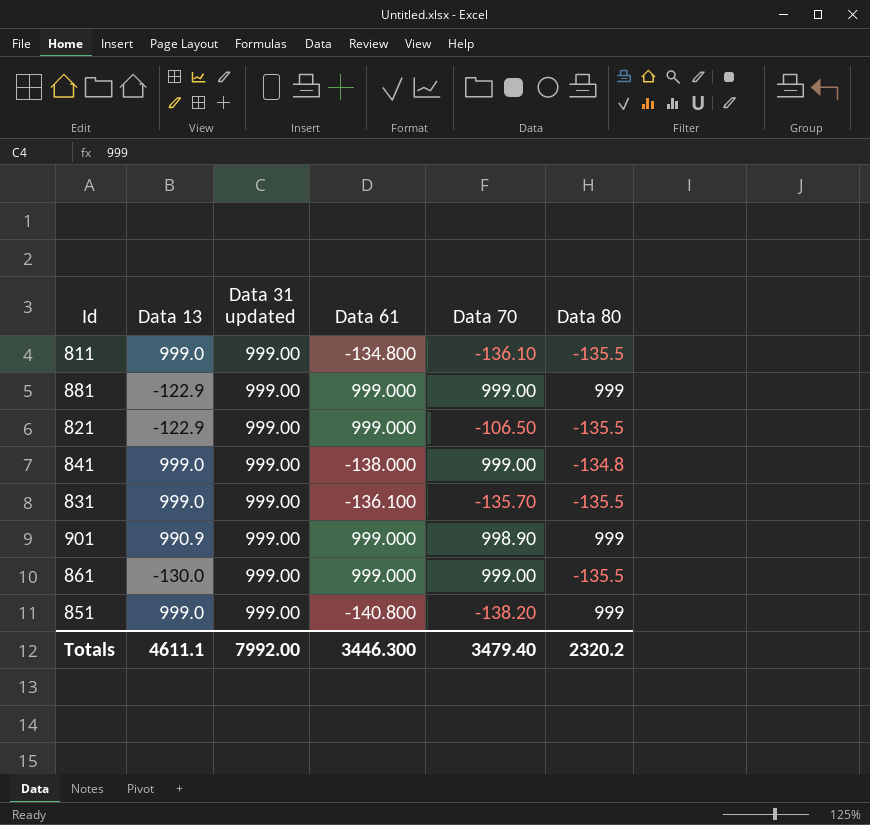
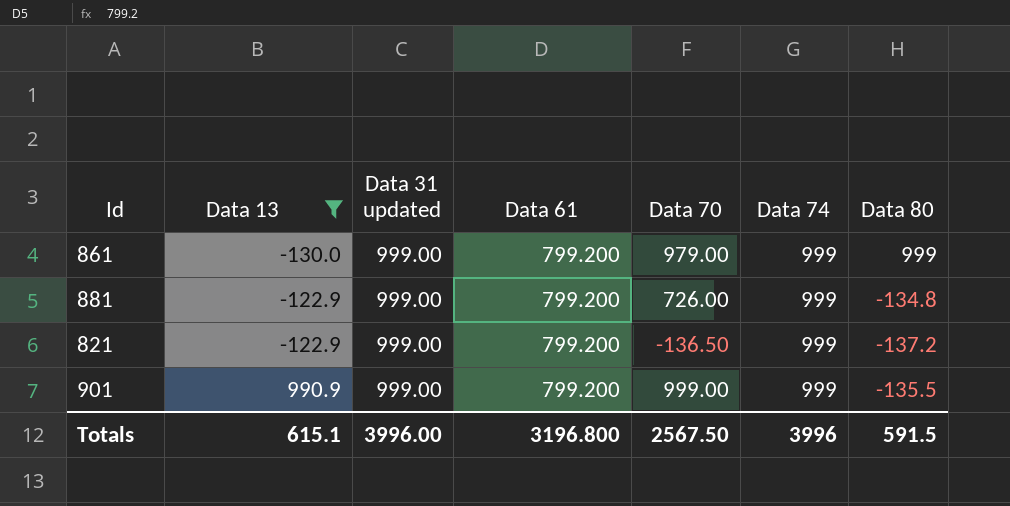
filter: none -> Data 13 != 999.0
row order: none -> Data 13 ascending
column Data 74 | position: none -> 6
861 | Data 61: 999.000 -> 799.200
861 | Data 70: 999.00 -> 979.00
861 | Data 80: -135.5 -> 999
881 | Data 61: 999.000 -> 799.200
881 | Data 70: 999.00 -> 726.00
881 | Data 80: 999 -> -134.8
821 | Data 61: 999.000 -> 799.200
821 | Data 70: -106.50 -> -136.50
821 | Data 80: -135.5 -> -137.2
901 | Data 61: 999.000 -> 799.200
901 | Data 70: 998.90 -> 999.00
901 | Data 80: 999 -> -135.5
Totals | Data 13: 4611.1 -> 615.1
Totals | Data 31 updated: 7992.00 -> 3996.00
Totals | Data 61: 3446.300 -> 3196.800
Totals | Data 70: 3479.40 -> 2567.50
Totals | Data 80: 2320.2 -> 591.5

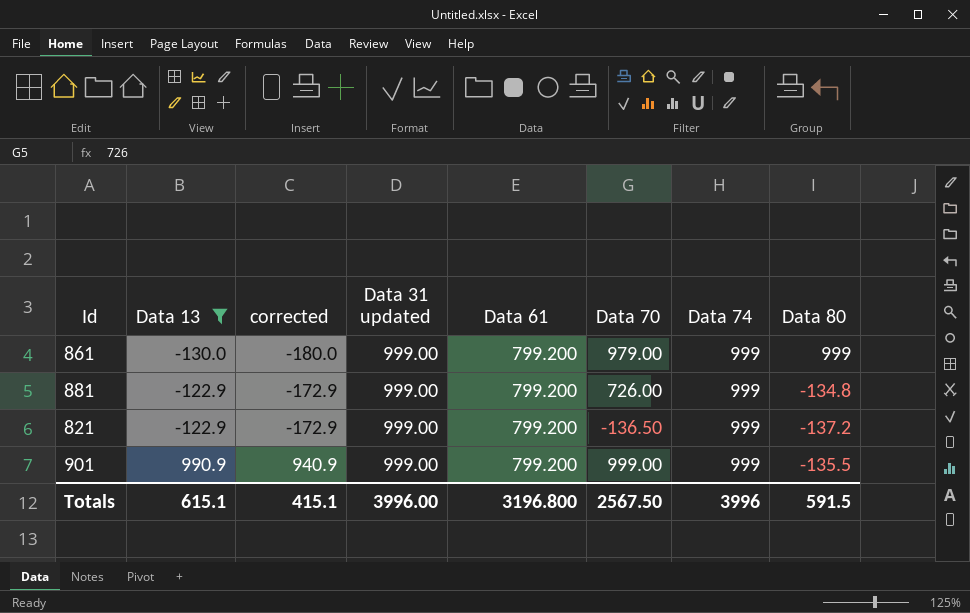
column corrected | formula: none -> [Data 13] - 50

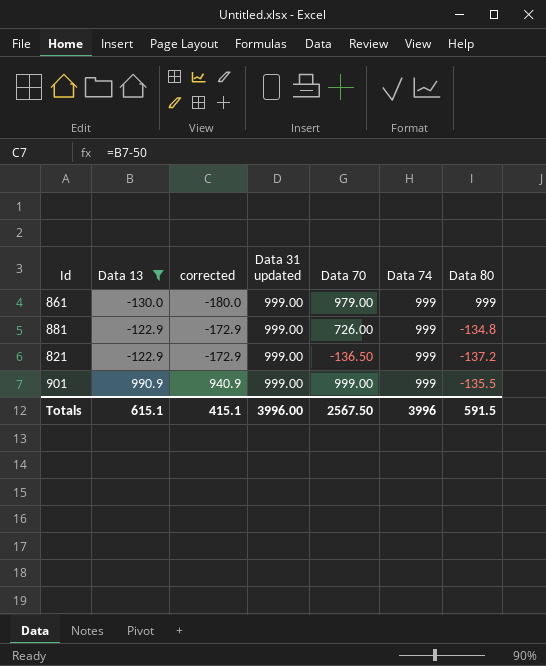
column Data 61 | position: 5 -> none

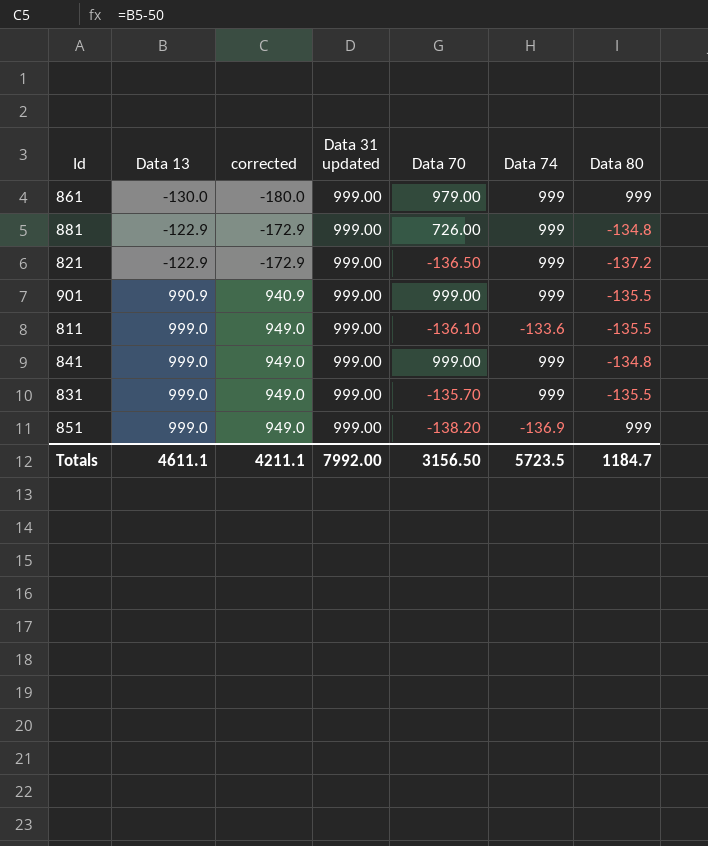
filter: Data 13 != 999.0 -> none
Totals | Data 13: 615.1 -> 4611.1
Totals | corrected: 415.1 -> 4211.1
Totals | Data 31 updated: 3996.00 -> 7992.00
Totals | Data 70: 2567.50 -> 3156.50
Totals | Data 74: 3996 -> 5723.5
Totals | Data 80: 591.5 -> 1184.7

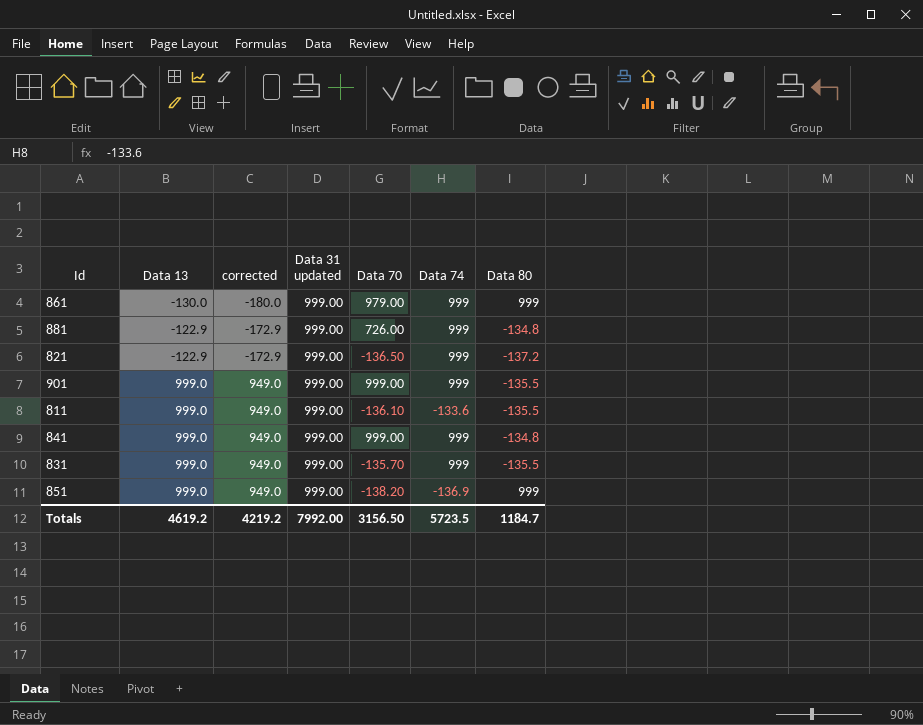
901 | Data 13: 990.9 -> 999.0
901 | corrected: 940.9 -> 949.0
Totals | Data 13: 4611.1 -> 4619.2
Totals | corrected: 4211.1 -> 4219.2

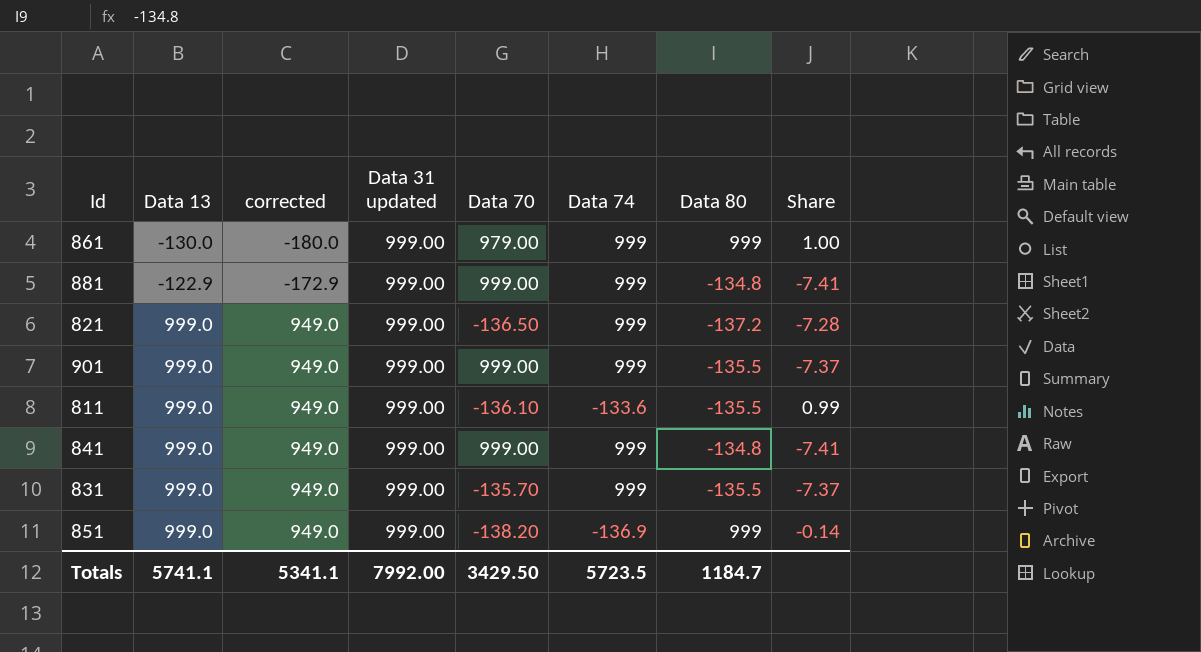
column Share | formula: none -> [Data 74] / [Data 80]
881 | Data 70: 726.00 -> 999.00
821 | Data 13: -122.9 -> 999.0
821 | corrected: -172.9 -> 949.0
Totals | Data 13: 4619.2 -> 5741.1
Totals | corrected: 4219.2 -> 5341.1
Totals | Data 70: 3156.50 -> 3429.50

